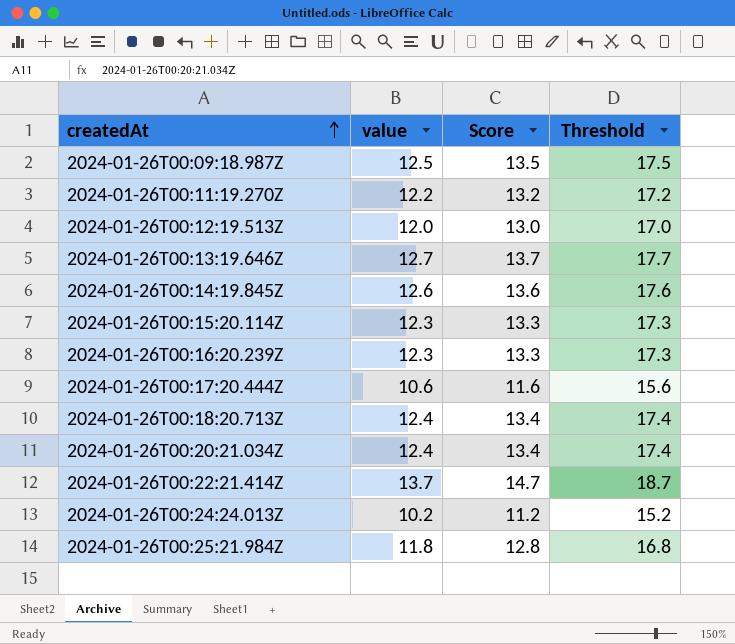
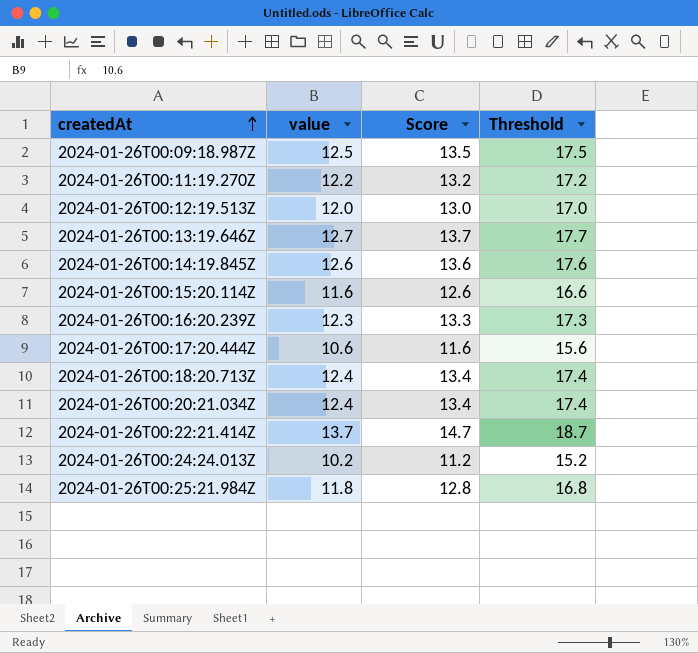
2024-01-26T00:15:20.114Z | value: 12.3 -> 11.6
2024-01-26T00:15:20.114Z | Score: 13.3 -> 12.6
2024-01-26T00:15:20.114Z | Threshold: 17.3 -> 16.6

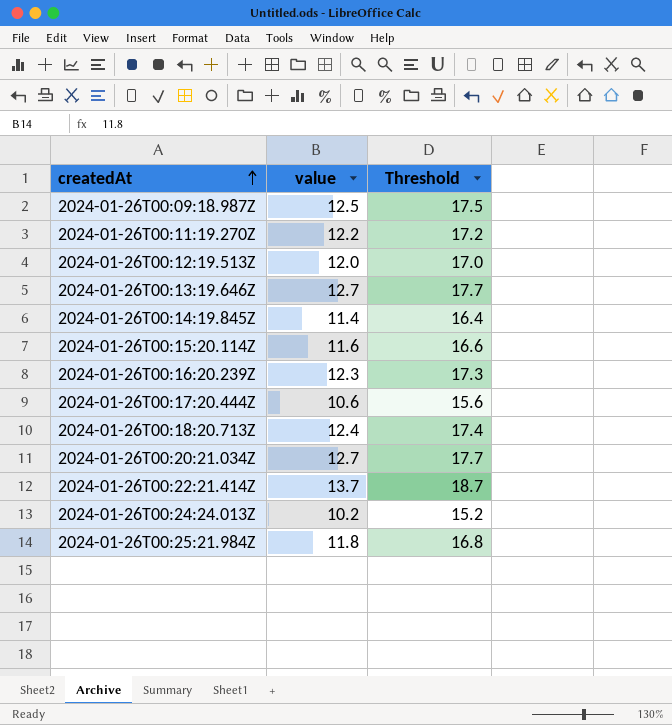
column Score | formula: [value] + 1 -> none
2024-01-26T00:14:19.845Z | value: 12.6 -> 11.4
2024-01-26T00:14:19.845Z | Threshold: 17.6 -> 16.4
2024-01-26T00:20:21.034Z | value: 12.4 -> 12.7
2024-01-26T00:20:21.034Z | Threshold: 17.4 -> 17.7

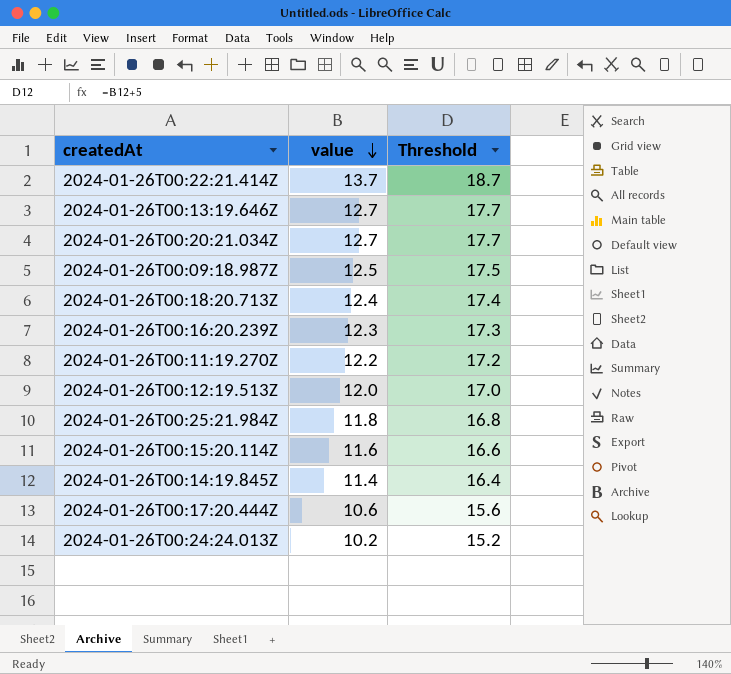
row order: createdAt ascending -> value descending

